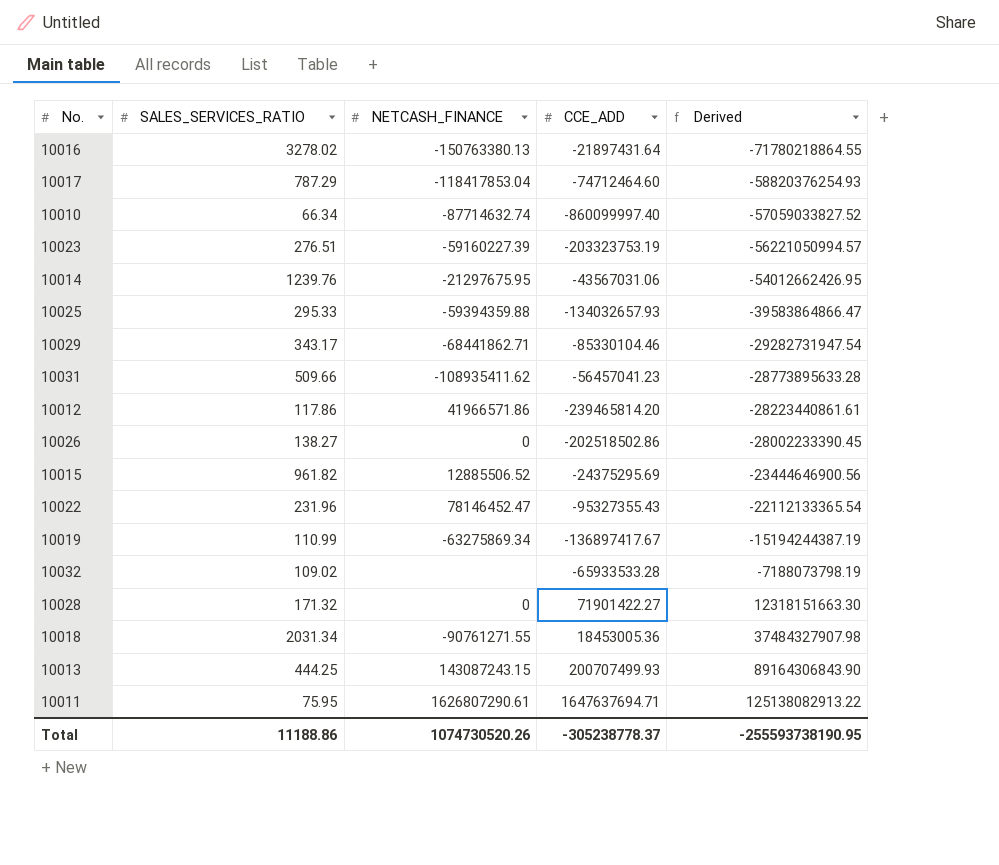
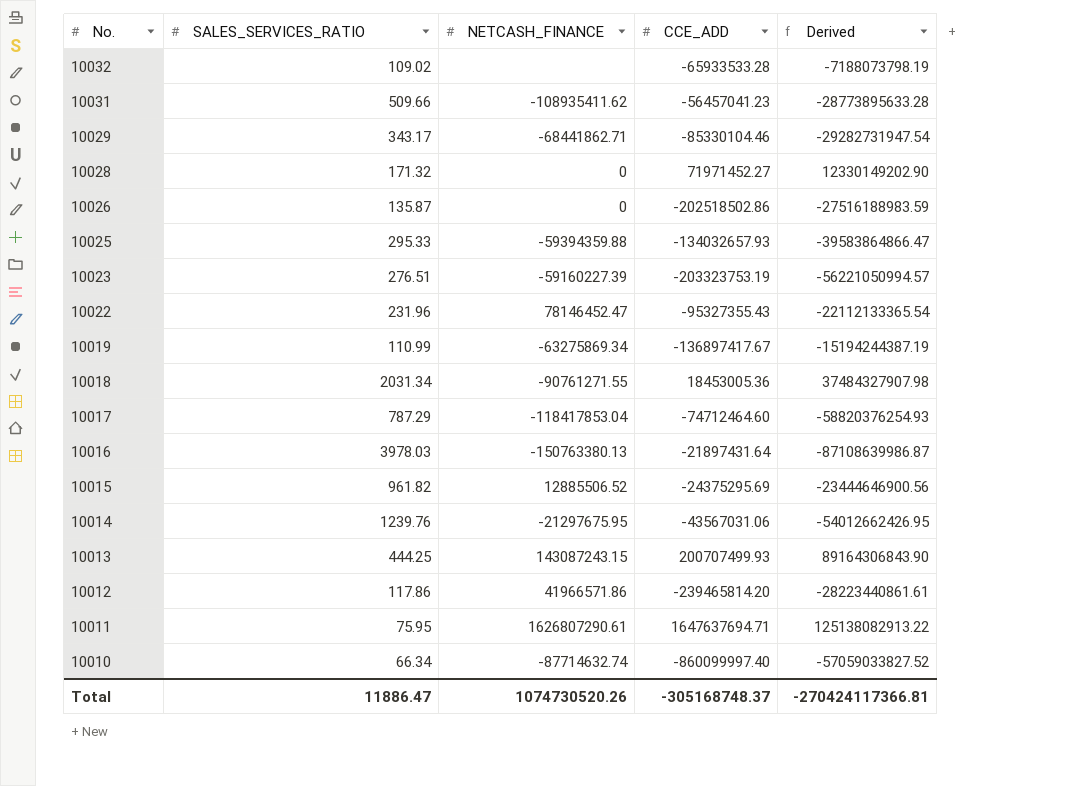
row order: Derived ascending -> No. descending
10028 | CCE_ADD: 71901422.27 -> 71971452.27
10028 | Derived: 12318151663.30 -> 12330149202.90
10026 | SALES_SERVICES_RATIO: 138.27 -> 135.87
10026 | Derived: -28002233390.45 -> -27516188983.59
10016 | SALES_SERVICES_RATIO: 3278.02 -> 3978.03
10016 | Derived: -71780218864.55 -> -87108639986.87
Total | SALES_SERVICES_RATIO: 11188.86 -> 11886.47
Total | CCE_ADD: -305238778.37 -> -305168748.37
Total | Derived: -255593738190.95 -> -270424117366.81

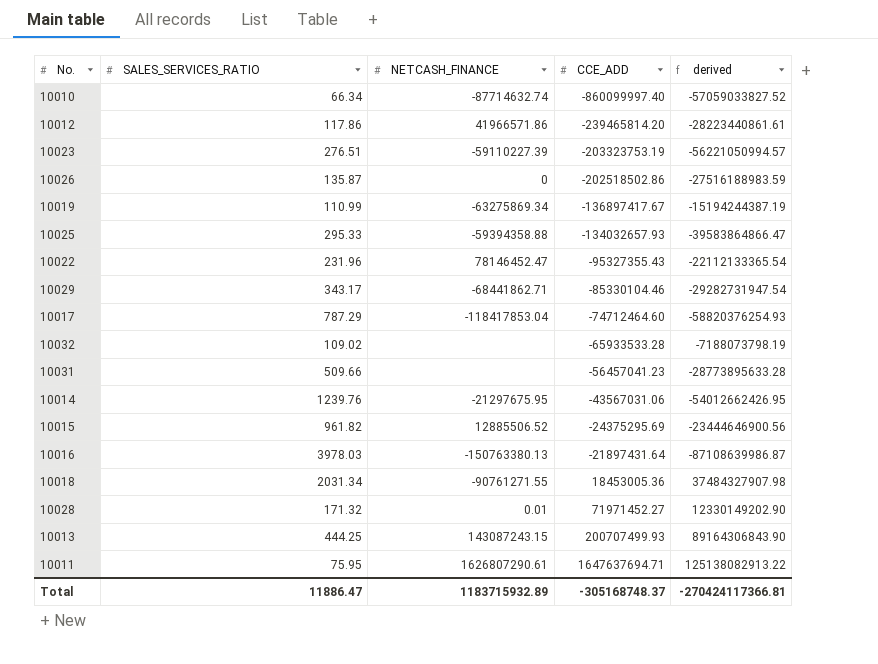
row order: No. descending -> CCE_ADD ascending
column name: Derived -> derived
10023 | NETCASH_FINANCE: -59160227.39 -> -59110227.39
10025 | NETCASH_FINANCE: -59394359.88 -> -59394358.88
10031 | NETCASH_FINANCE: -108935411.62 -> none
10028 | NETCASH_FINANCE: 0 -> 0.01
Total | NETCASH_FINANCE: 1074730520.26 -> 1183715932.89

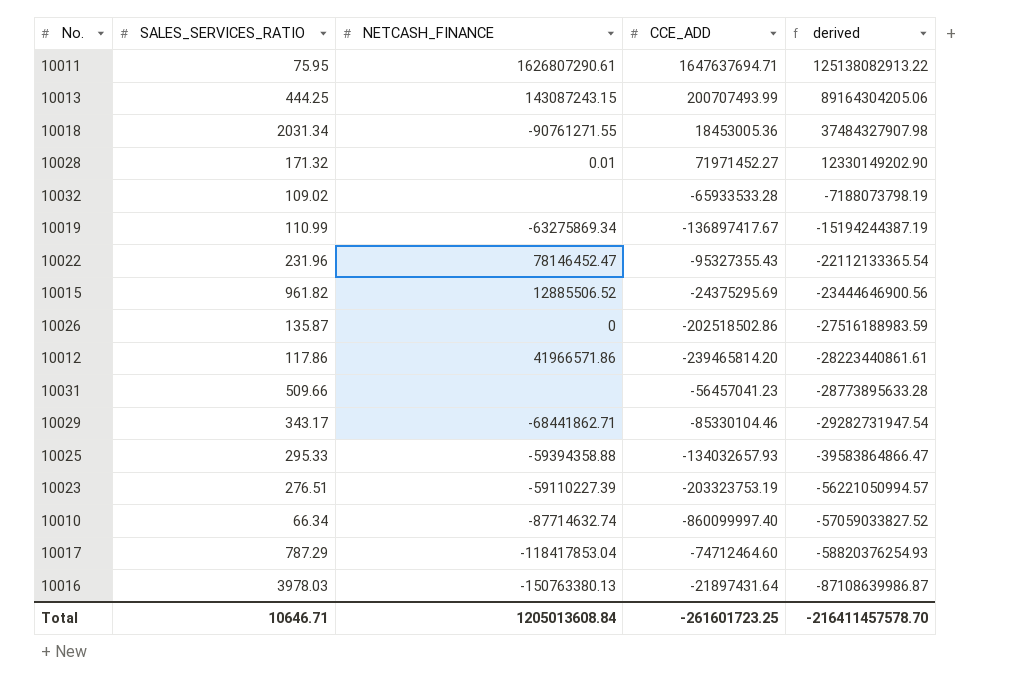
row order: CCE_ADD ascending -> derived descending
row 10014: 1239.76 | -21297675.95 | -43567031.06 | -54012662426.95 -> none
10013 | CCE_ADD: 200707499.93 -> 200707493.99
10013 | derived: 89164306843.90 -> 89164304205.06
Total | SALES_SERVICES_RATIO: 11886.47 -> 10646.71
Total | NETCASH_FINANCE: 1183715932.89 -> 1205013608.84
Total | CCE_ADD: -305168748.37 -> -261601723.25
Total | derived: -270424117366.81 -> -216411457578.70

